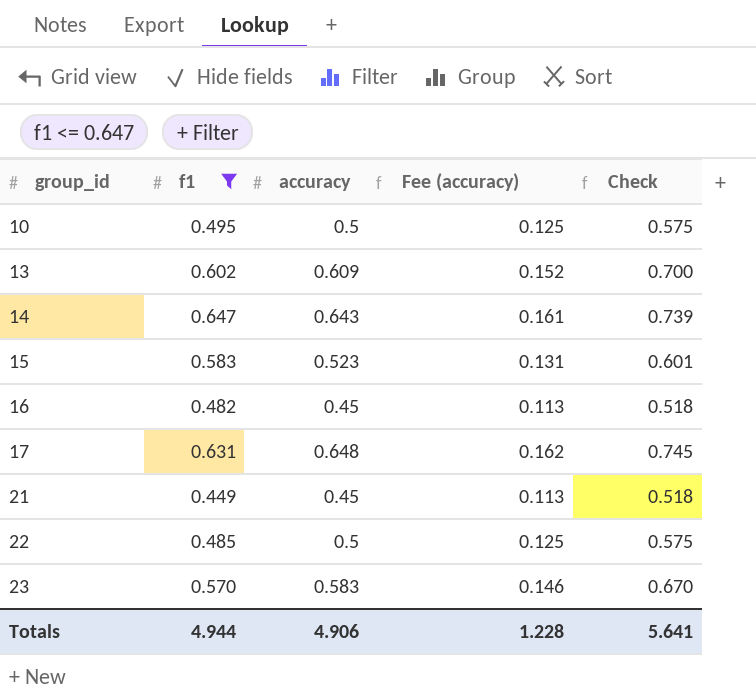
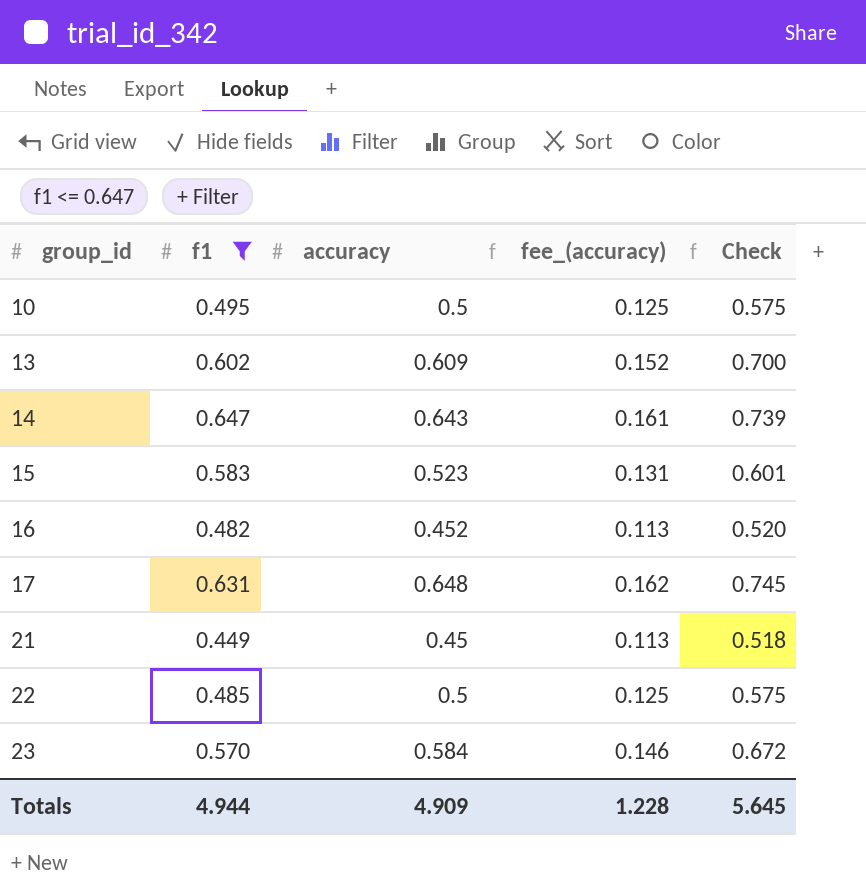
column name: Fee (accuracy) -> fee_(accuracy)
16 | accuracy: 0.45 -> 0.452
16 | Check: 0.518 -> 0.520
23 | accuracy: 0.583 -> 0.584
23 | Check: 0.670 -> 0.672
Totals | accuracy: 4.906 -> 4.909
Totals | Check: 5.641 -> 5.645

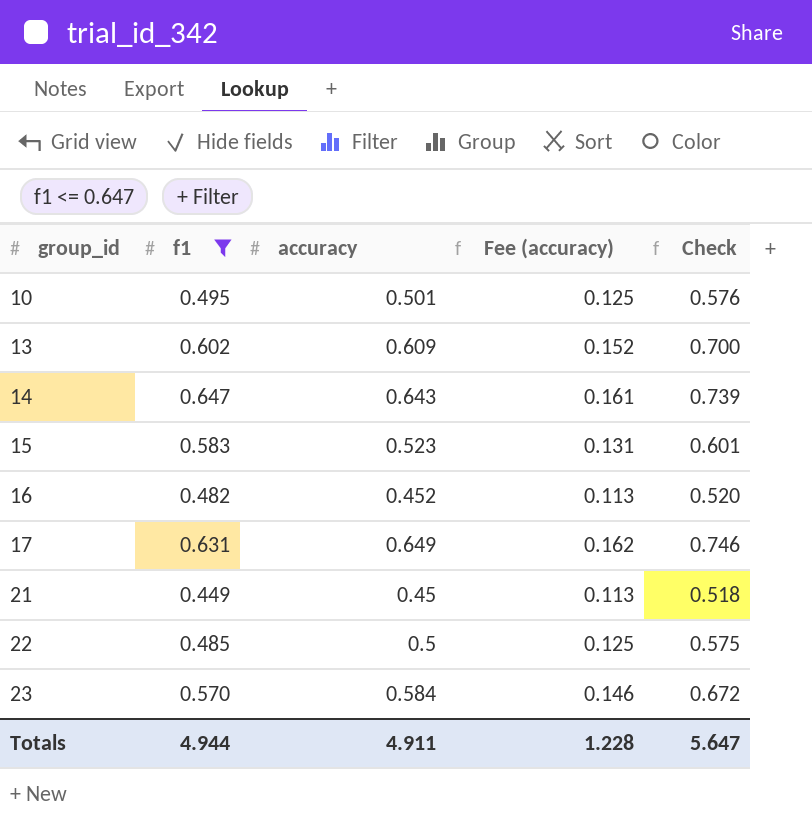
column name: fee_(accuracy) -> Fee (accuracy)
10 | accuracy: 0.5 -> 0.501
10 | Check: 0.575 -> 0.576
17 | accuracy: 0.648 -> 0.649
17 | Check: 0.745 -> 0.746
Totals | accuracy: 4.909 -> 4.911
Totals | Check: 5.645 -> 5.647

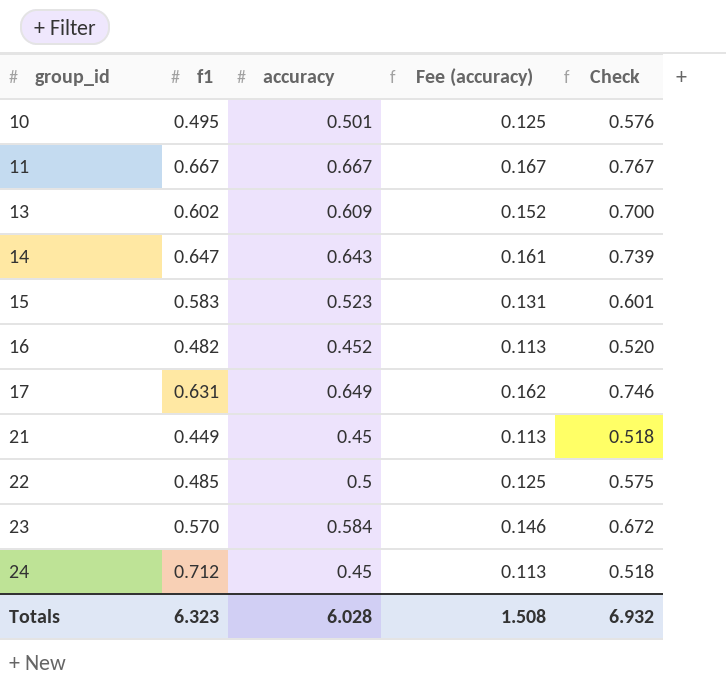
filter: f1 <= 0.647 -> none
Totals | f1: 4.944 -> 6.323
Totals | accuracy: 4.911 -> 6.028
Totals | Fee (accuracy): 1.228 -> 1.508
Totals | Check: 5.647 -> 6.932

